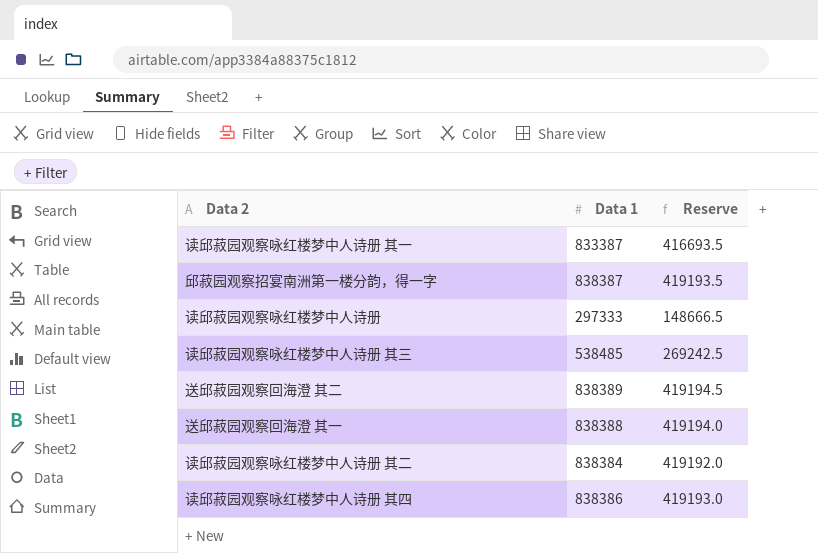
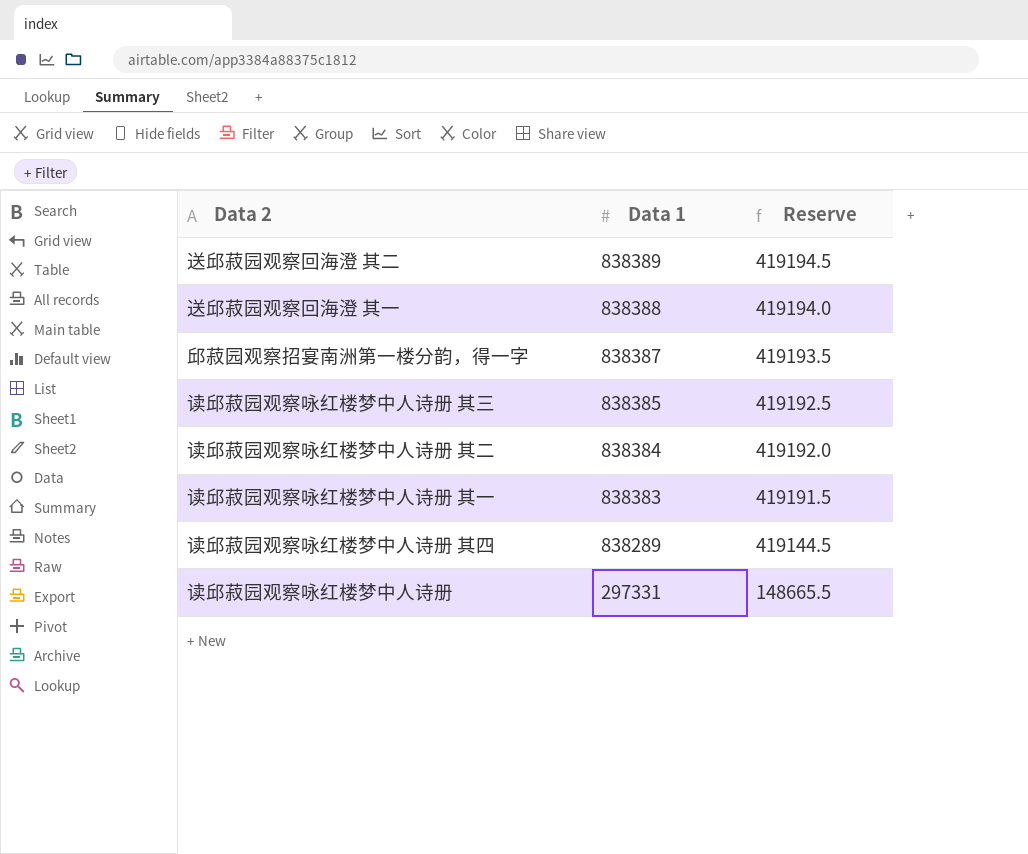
row order: none -> Data 1 descending
读邱菽园观察咏红楼梦中人诗册 其三 | Data 1: 538485 -> 838385
读邱菽园观察咏红楼梦中人诗册 其三 | Reserve: 269242.5 -> 419192.5
读邱菽园观察咏红楼梦中人诗册 其一 | Data 1: 833387 -> 838383
读邱菽园观察咏红楼梦中人诗册 其一 | Reserve: 416693.5 -> 419191.5
读邱菽园观察咏红楼梦中人诗册 其四 | Data 1: 838386 -> 838289
读邱菽园观察咏红楼梦中人诗册 其四 | Reserve: 419193.0 -> 419144.5
读邱菽园观察咏红楼梦中人诗册 | Data 1: 297333 -> 297331
读邱菽园观察咏红楼梦中人诗册 | Reserve: 148666.5 -> 148665.5

